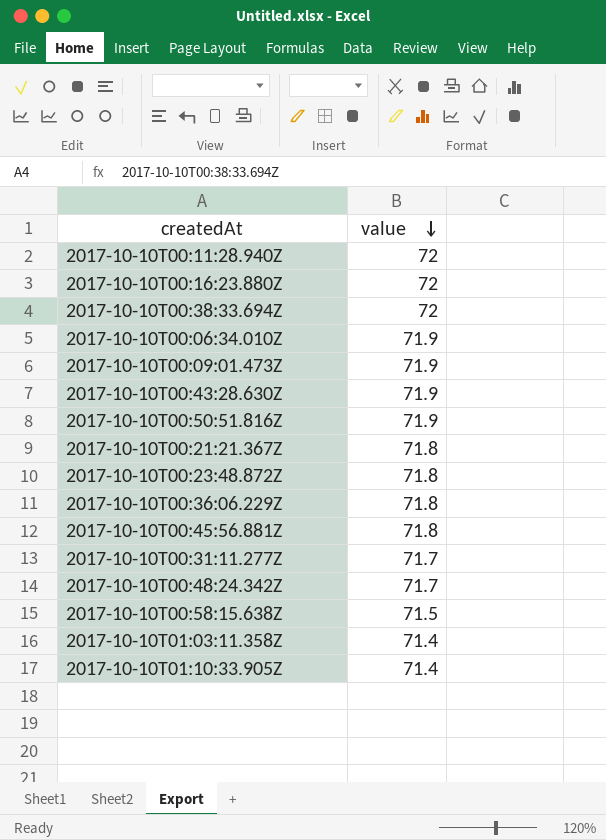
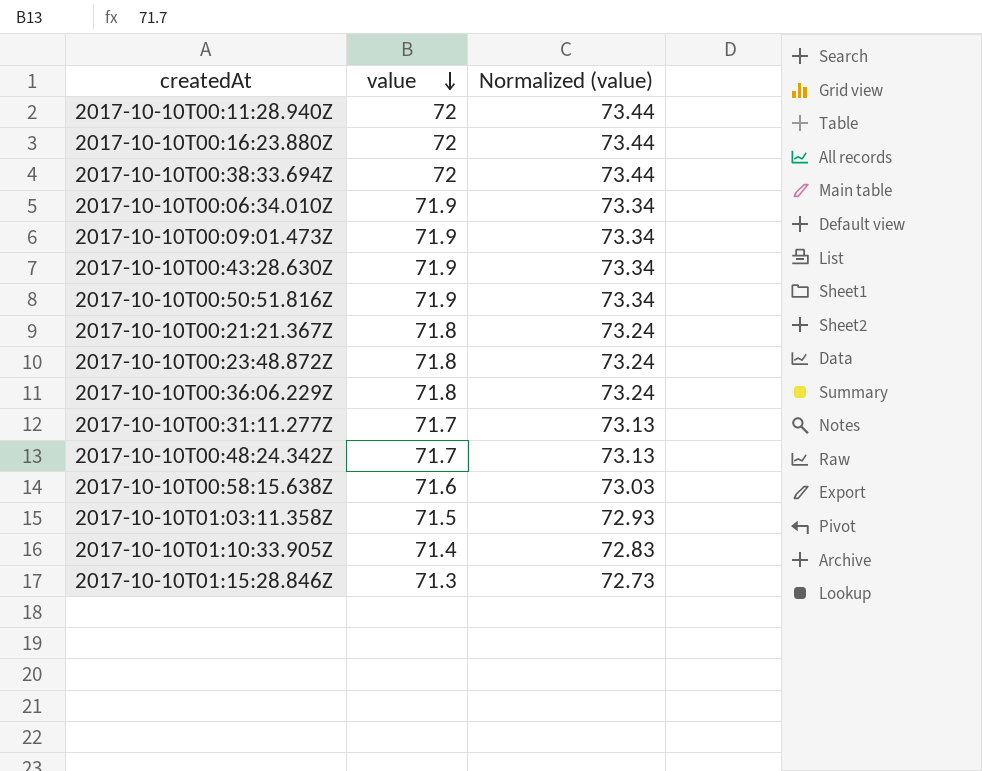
column Normalized (value) | formula: none -> [value] * 1.02
row 2017-10-10T00:45:56.881Z: 71.8 -> none
2017-10-10T00:58:15.638Z | value: 71.5 -> 71.6
2017-10-10T01:03:11.358Z | value: 71.4 -> 71.5
row 2017-10-10T01:15:28.846Z: none -> 71.3 | 72.73

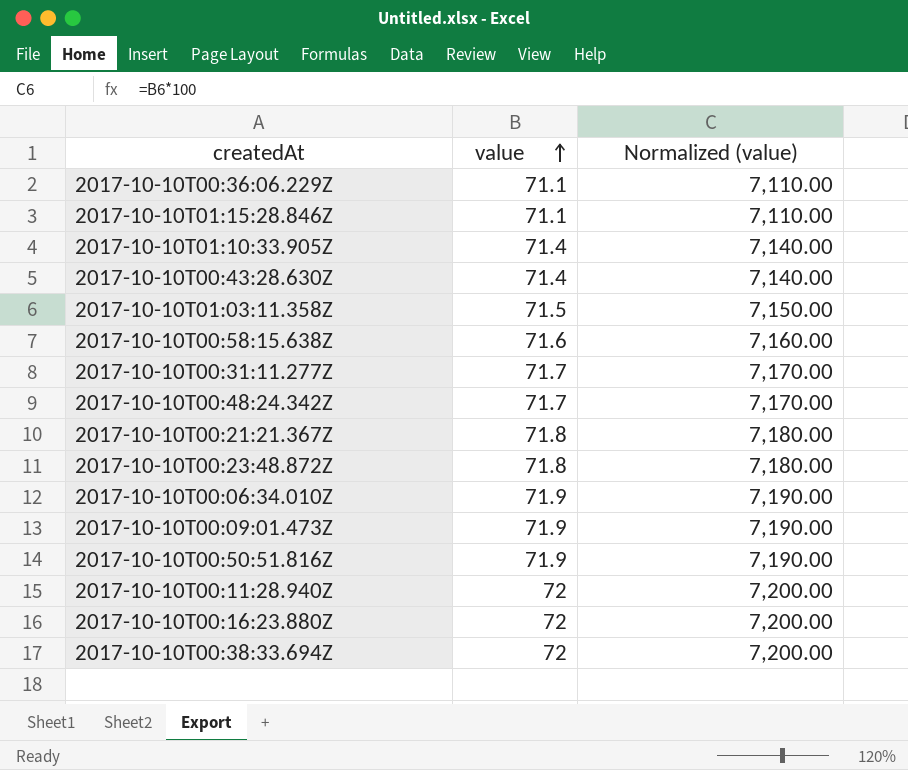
row order: value descending -> value ascending
column Normalized (value) | formula: [value] * 1.02 -> [value] * 100
2017-10-10T00:36:06.229Z | value: 71.8 -> 71.1
2017-10-10T01:15:28.846Z | value: 71.3 -> 71.1
2017-10-10T00:43:28.630Z | value: 71.9 -> 71.4

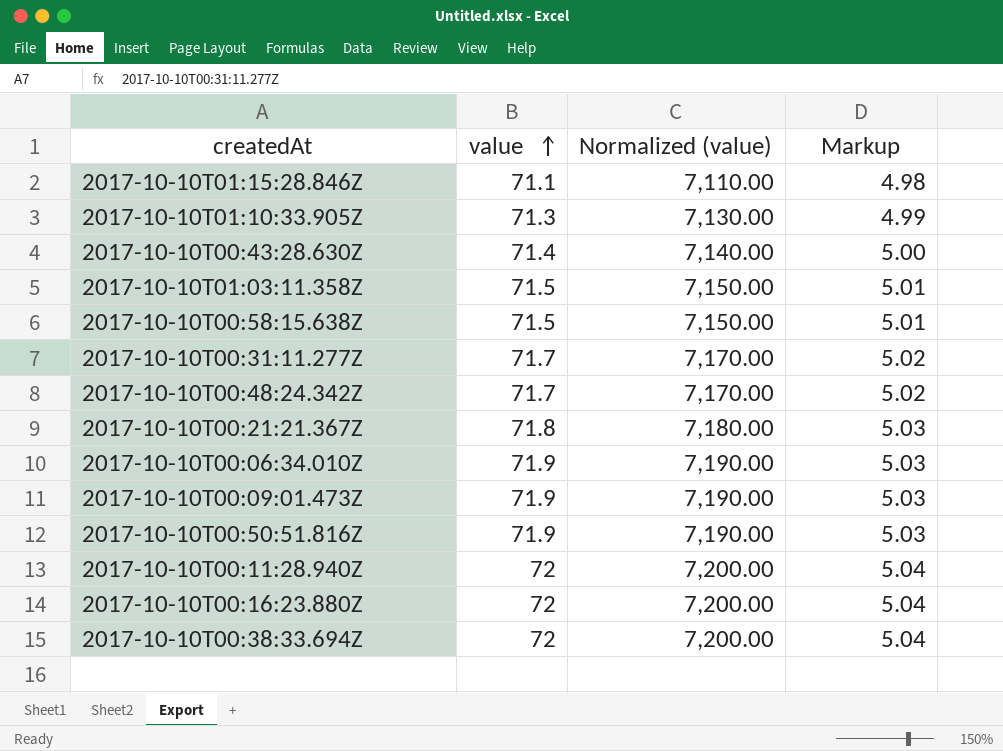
column Markup | formula: none -> [value] * 0.07
row 2017-10-10T00:36:06.229Z: 71.1 | 7,110.00 -> none
row 2017-10-10T00:23:48.872Z: 71.8 | 7,180.00 -> none
2017-10-10T01:10:33.905Z | value: 71.4 -> 71.3
2017-10-10T01:10:33.905Z | Normalized (value): 7,140.00 -> 7,130.00
2017-10-10T00:58:15.638Z | value: 71.6 -> 71.5
2017-10-10T00:58:15.638Z | Normalized (value): 7,160.00 -> 7,150.00

